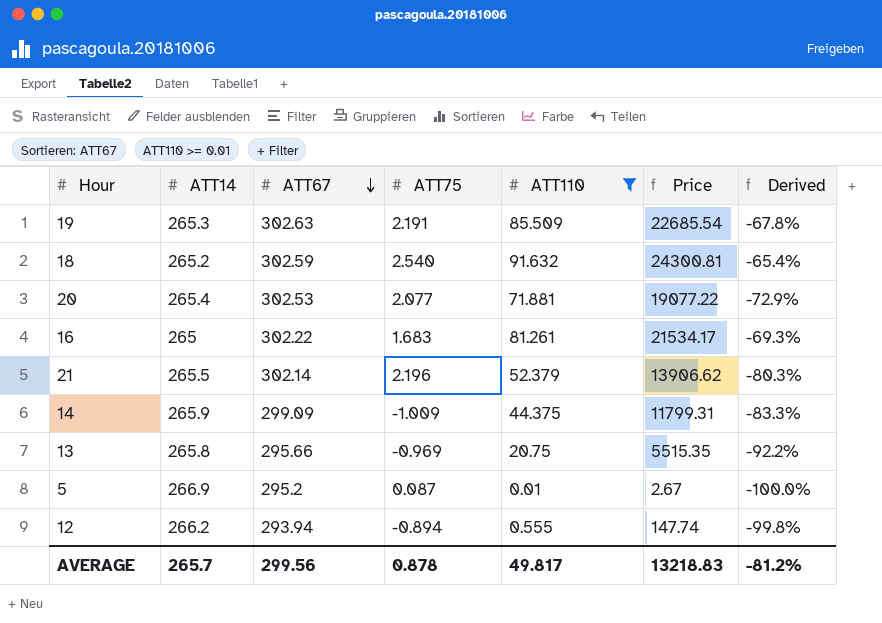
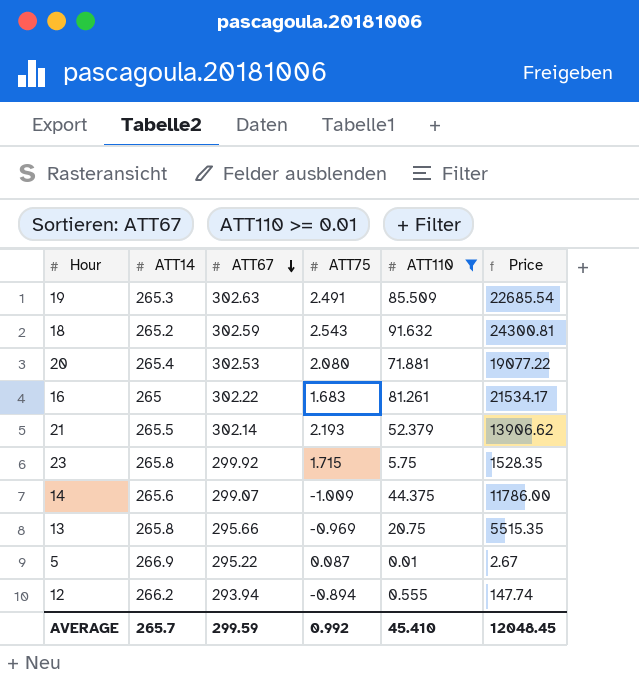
column Derived | formula: ([ATT110] - [ATT14]) / [ATT14] -> none
19 | ATT75: 2.191 -> 2.491
18 | ATT75: 2.540 -> 2.543
20 | ATT75: 2.077 -> 2.080
21 | ATT75: 2.196 -> 2.193
row 23: none -> 265.8 | 299.92 | 1.715 | 5.75 | 1528.35
14 | ATT14: 265.9 -> 265.6
14 | ATT67: 299.09 -> 299.07
14 | Price: 11799.31 -> 11786.00
5 | ATT67: 295.2 -> 295.22
AVERAGE | ATT67: 299.56 -> 299.59
AVERAGE | ATT75: 0.878 -> 0.992
AVERAGE | ATT110: 49.817 -> 45.410
AVERAGE | Price: 13218.83 -> 12048.45

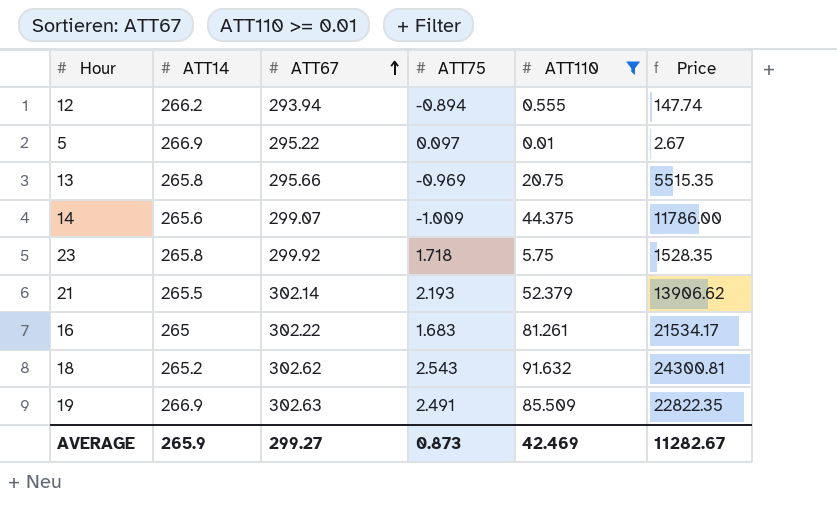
row order: ATT67 descending -> ATT67 ascending
row 20: 265.4 | 302.53 | 2.080 | 71.881 | 19077.22 -> none
5 | ATT75: 0.087 -> 0.097
23 | ATT75: 1.715 -> 1.718
18 | ATT67: 302.59 -> 302.62
19 | ATT14: 265.3 -> 266.9
19 | Price: 22685.54 -> 22822.35
AVERAGE | ATT14: 265.7 -> 265.9
AVERAGE | ATT67: 299.59 -> 299.27
AVERAGE | ATT75: 0.992 -> 0.873
AVERAGE | ATT110: 45.410 -> 42.469
AVERAGE | Price: 12048.45 -> 11282.67

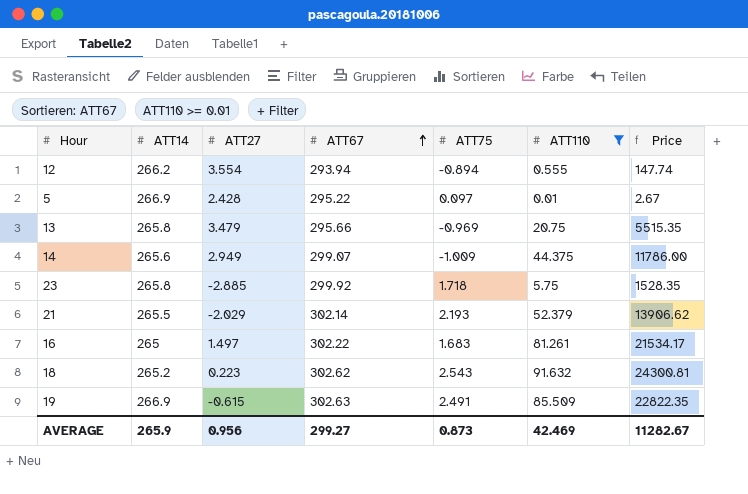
column ATT27 | position: none -> 3

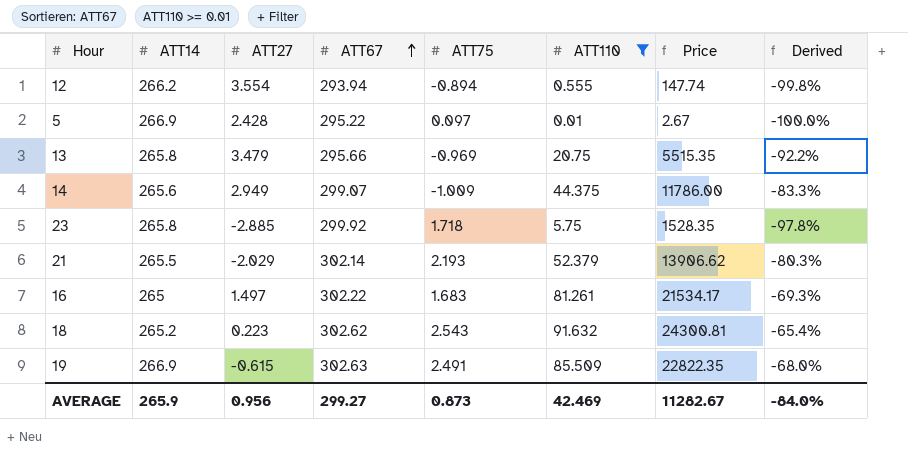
column Derived | formula: none -> ([ATT110] - [ATT14]) / [ATT14]

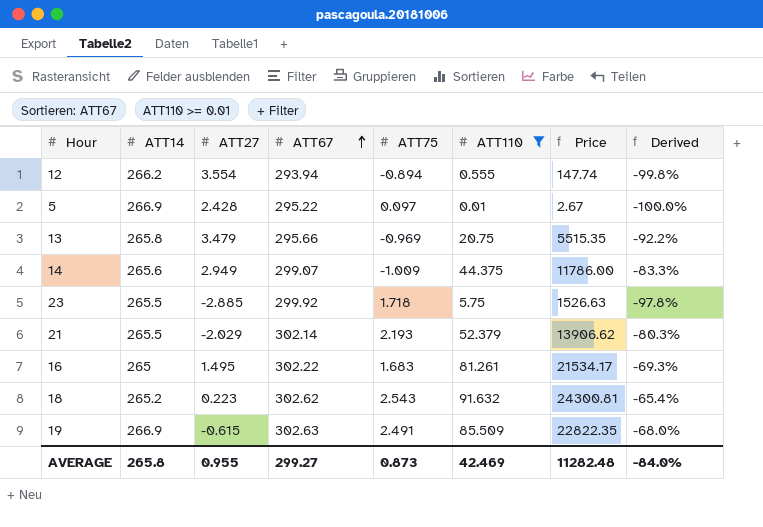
23 | ATT14: 265.8 -> 265.5
23 | Price: 1528.35 -> 1526.63
16 | ATT27: 1.497 -> 1.495
AVERAGE | ATT14: 265.9 -> 265.8
AVERAGE | ATT27: 0.956 -> 0.955
AVERAGE | Price: 11282.67 -> 11282.48

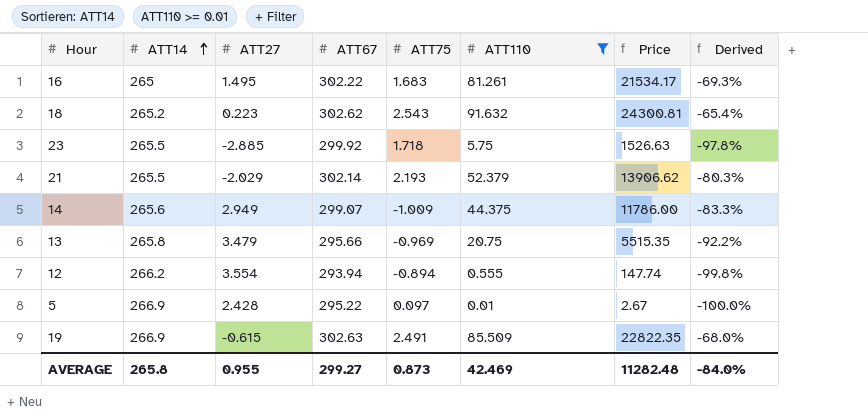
row order: ATT67 ascending -> ATT14 ascending

